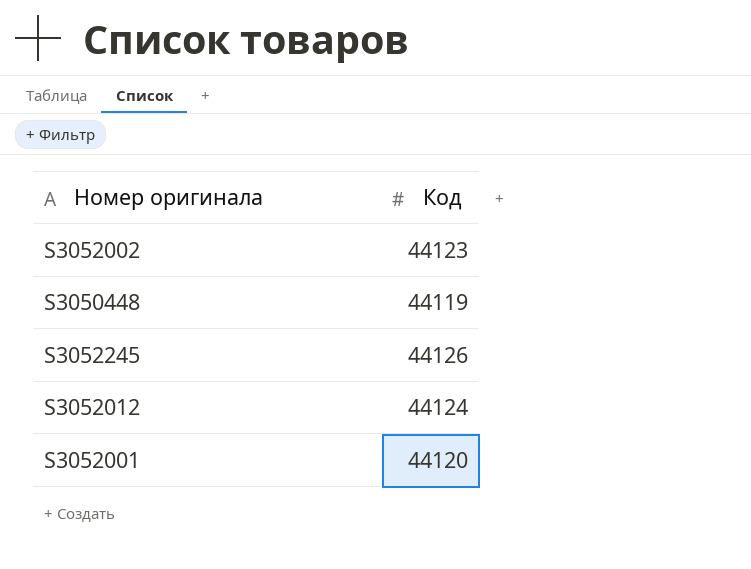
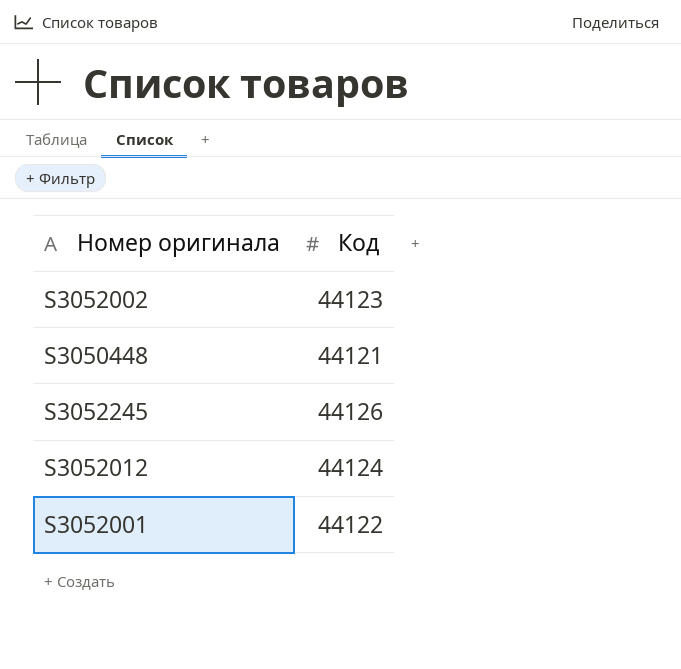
S3050448 | Код: 44119 -> 44121
S3052001 | Код: 44120 -> 44122

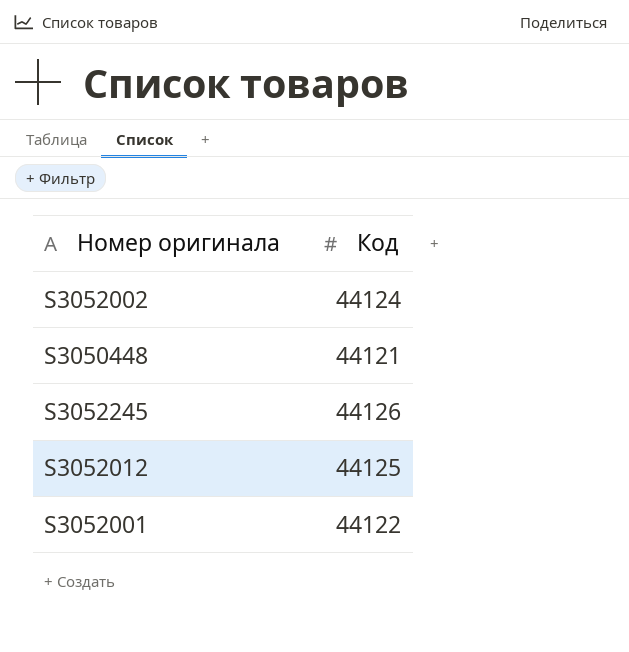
S3052002 | Код: 44123 -> 44124
S3052012 | Код: 44124 -> 44125

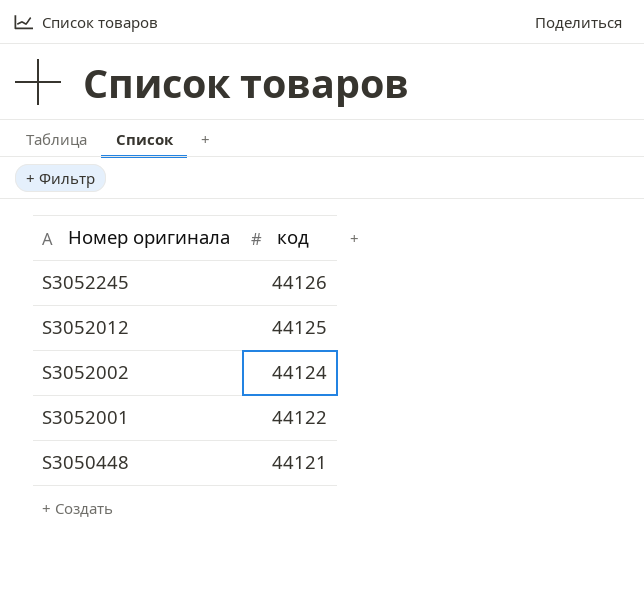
row order: none -> Номер оригинала descending
column name: Код -> код

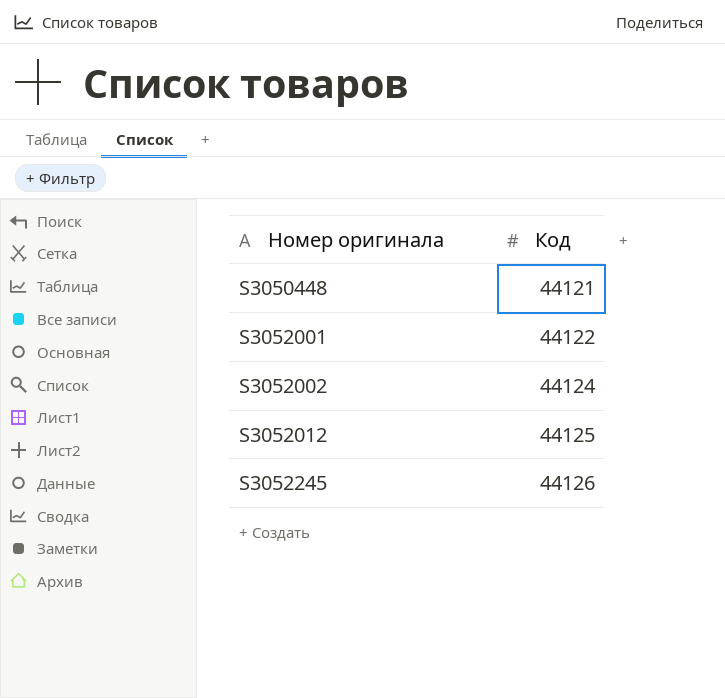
row order: Номер оригинала descending -> Номер оригинала ascending
column name: код -> Код

